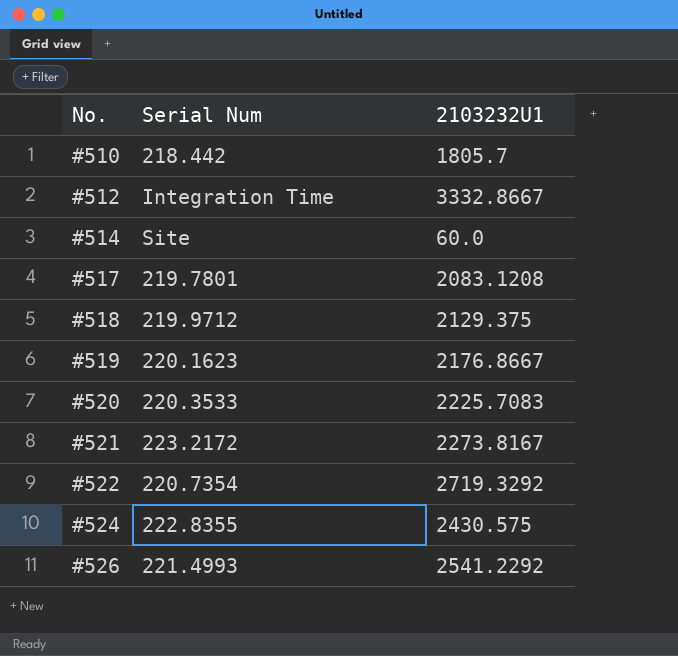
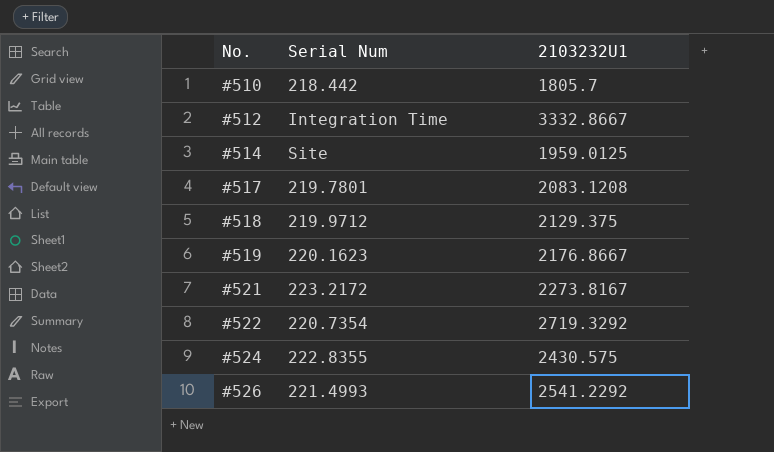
row #520: 220.3533 | 2225.7083 -> none
#514 | 2103232U1: 60.0 -> 1959.0125

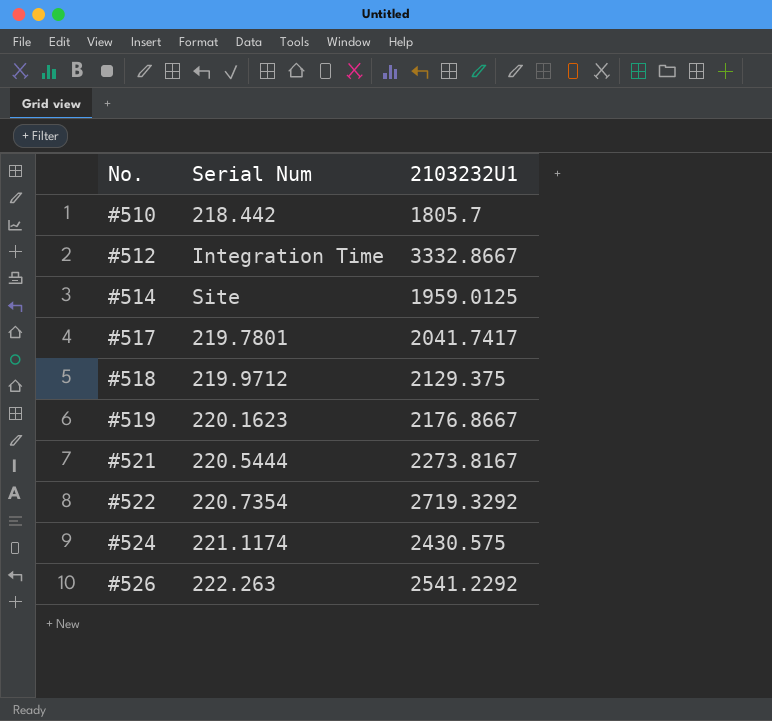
#517 | 2103232U1: 2083.1208 -> 2041.7417
#521 | Serial Num: 223.2172 -> 220.5444
#524 | Serial Num: 222.8355 -> 221.1174
#526 | Serial Num: 221.4993 -> 222.263

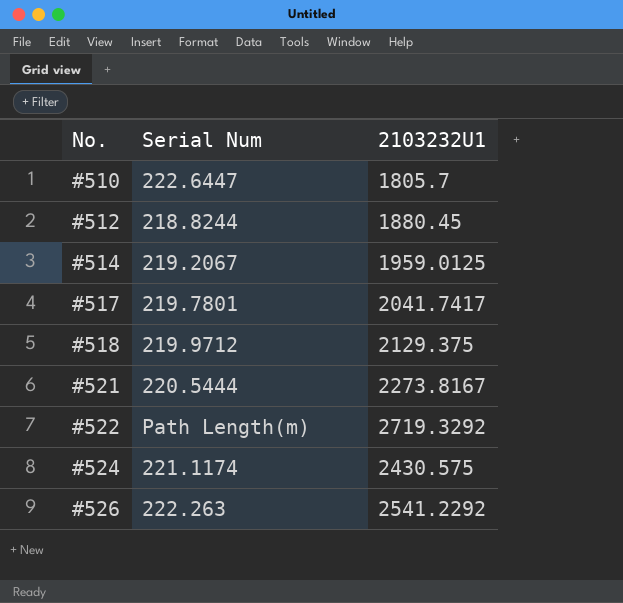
row #519: 220.1623 | 2176.8667 -> none
#510 | Serial Num: 218.442 -> 222.6447
#512 | Serial Num: Integration Time -> 218.8244
#512 | 2103232U1: 3332.8667 -> 1880.45
#514 | Serial Num: Site -> 219.2067
#522 | Serial Num: 220.7354 -> Path Length(m)

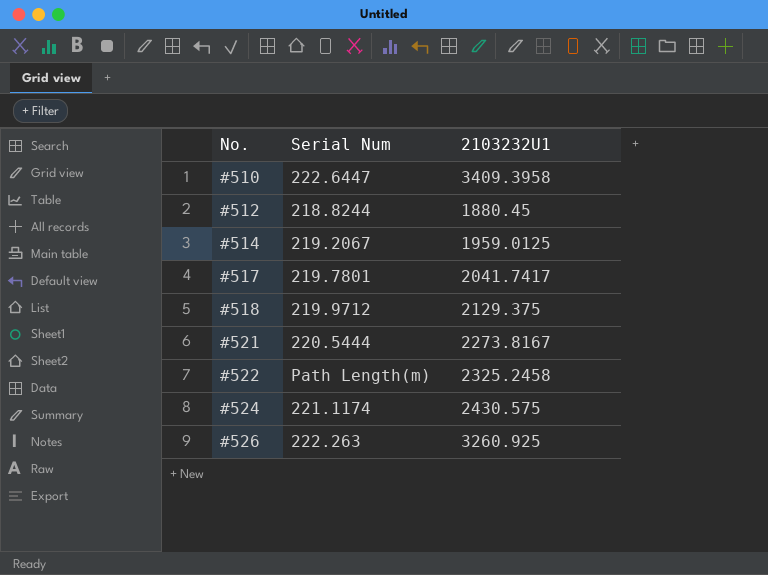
#510 | 2103232U1: 1805.7 -> 3409.3958
#522 | 2103232U1: 2719.3292 -> 2325.2458
#526 | 2103232U1: 2541.2292 -> 3260.925

